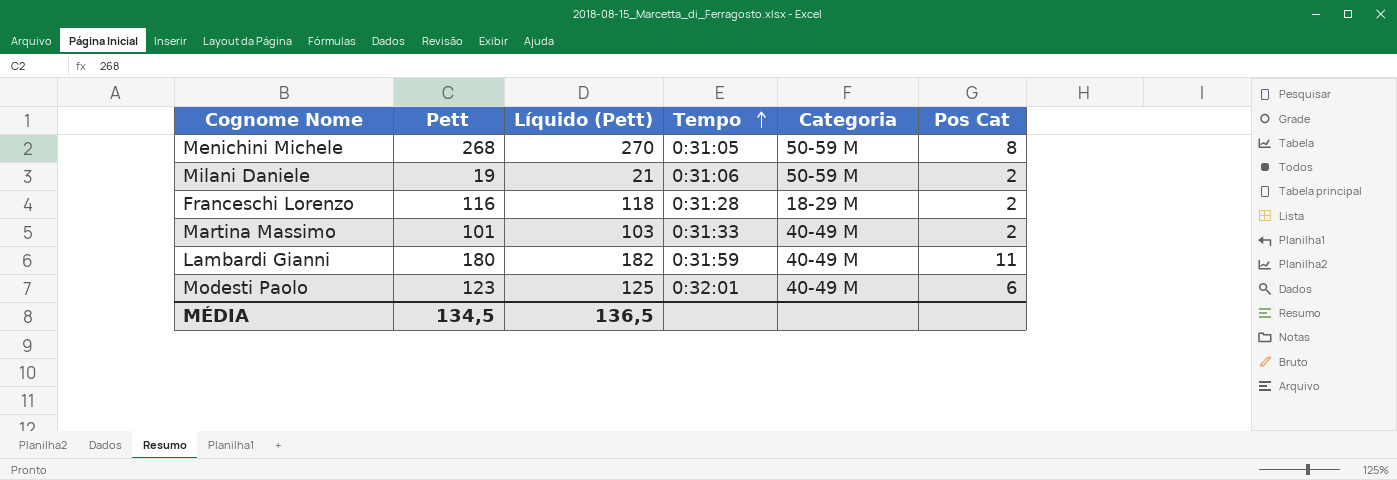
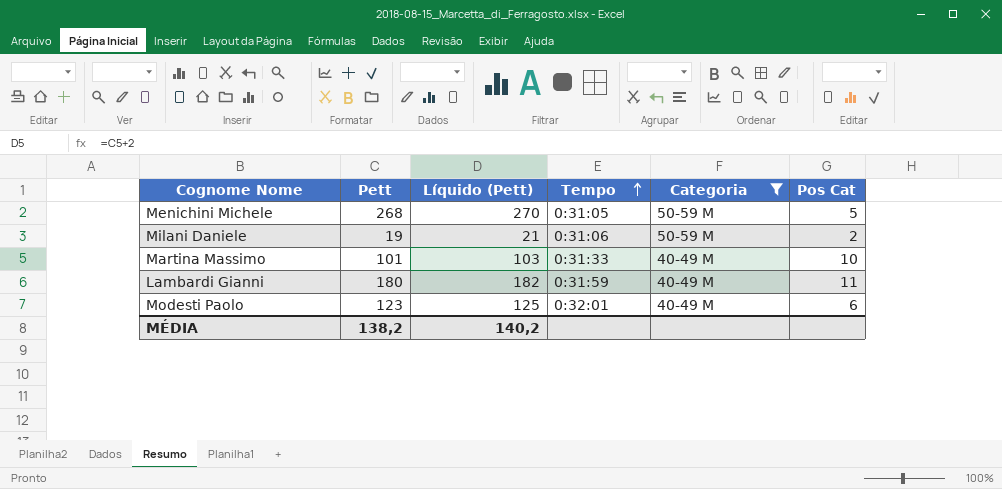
filter: none -> Categoria != 18-29 M
Menichini Michele | Pos Cat: 8 -> 5
Martina Massimo | Pos Cat: 2 -> 10
MÉDIA | Pett: 134,5 -> 138,2
MÉDIA | Líquido (Pett): 136,5 -> 140,2

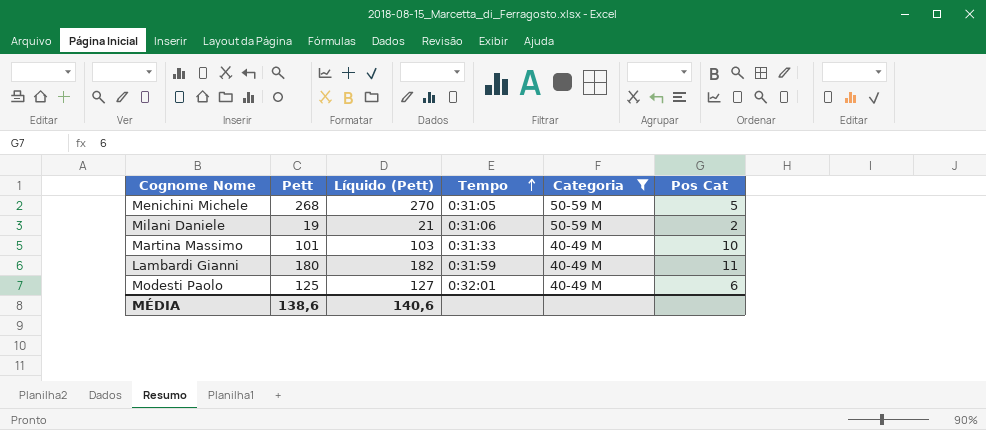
Modesti Paolo | Pett: 123 -> 125
Modesti Paolo | Líquido (Pett): 125 -> 127
MÉDIA | Pett: 138,2 -> 138,6
MÉDIA | Líquido (Pett): 140,2 -> 140,6

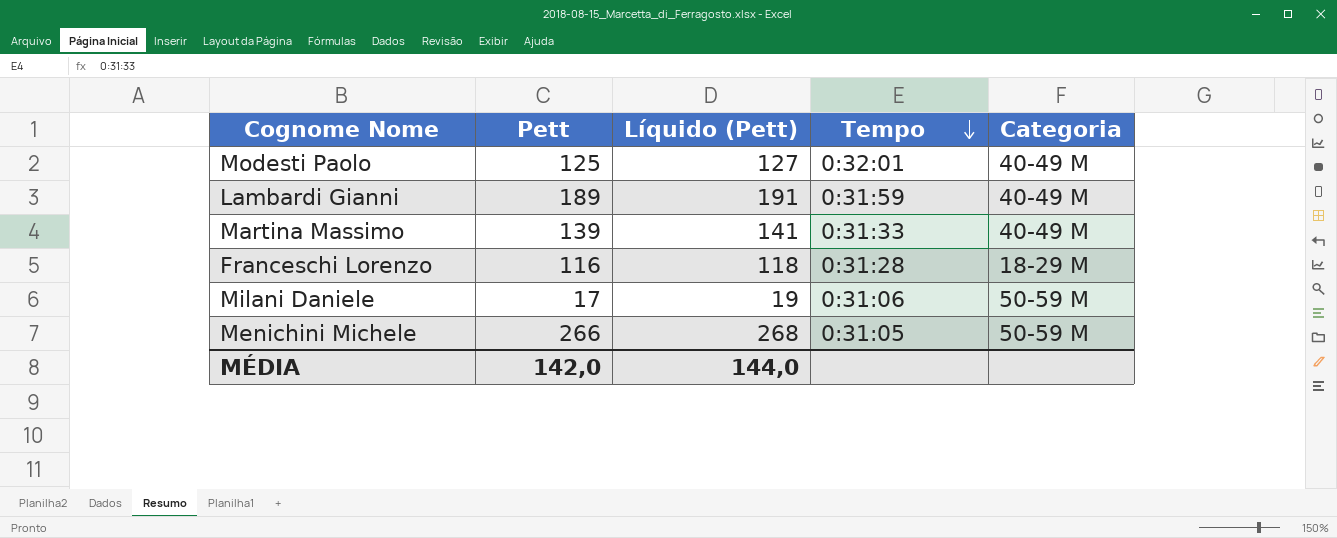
filter: Categoria != 18-29 M -> none
row order: Tempo ascending -> Tempo descending
column Pos Cat | position: 6 -> none
Lambardi Gianni | Pett: 180 -> 189
Lambardi Gianni | Líquido (Pett): 182 -> 191
Martina Massimo | Pett: 101 -> 139
Martina Massimo | Líquido (Pett): 103 -> 141
Milani Daniele | Pett: 19 -> 17
Milani Daniele | Líquido (Pett): 21 -> 19
Menichini Michele | Pett: 268 -> 266
Menichini Michele | Líquido (Pett): 270 -> 268
MÉDIA | Pett: 138,6 -> 142,0
MÉDIA | Líquido (Pett): 140,6 -> 144,0

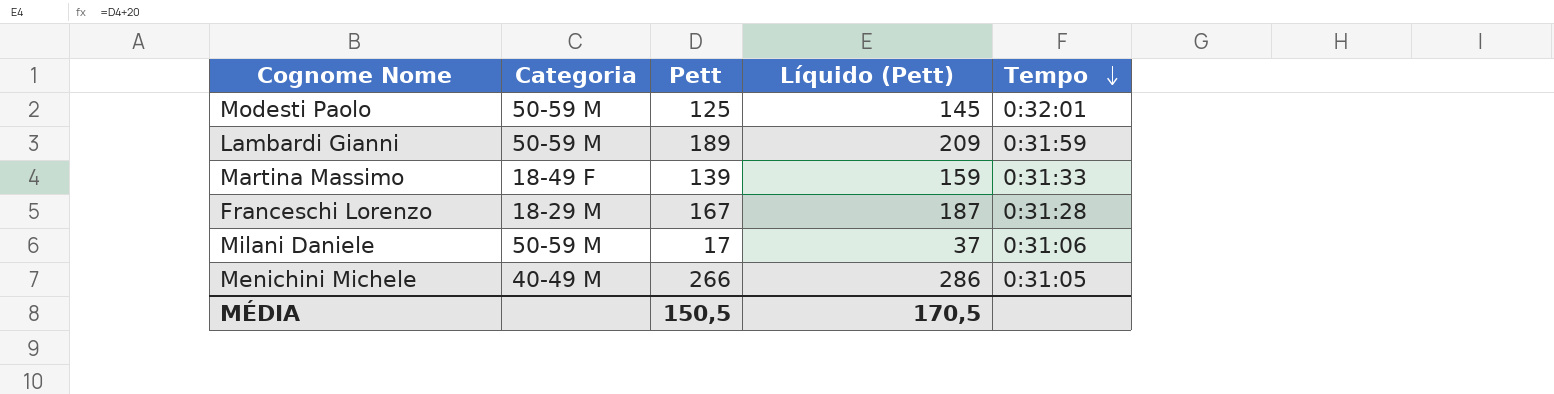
column Categoria | position: 5 -> 2
column Líquido (Pett) | formula: [Pett] + 2 -> [Pett] + 20
Modesti Paolo | Categoria: 40-49 M -> 50-59 M
Lambardi Gianni | Categoria: 40-49 M -> 50-59 M
Martina Massimo | Categoria: 40-49 M -> 18-49 F
Franceschi Lorenzo | Pett: 116 -> 167
Menichini Michele | Categoria: 50-59 M -> 40-49 M
MÉDIA | Pett: 142,0 -> 150,5
MÉDIA | Líquido (Pett): 144,0 -> 170,5

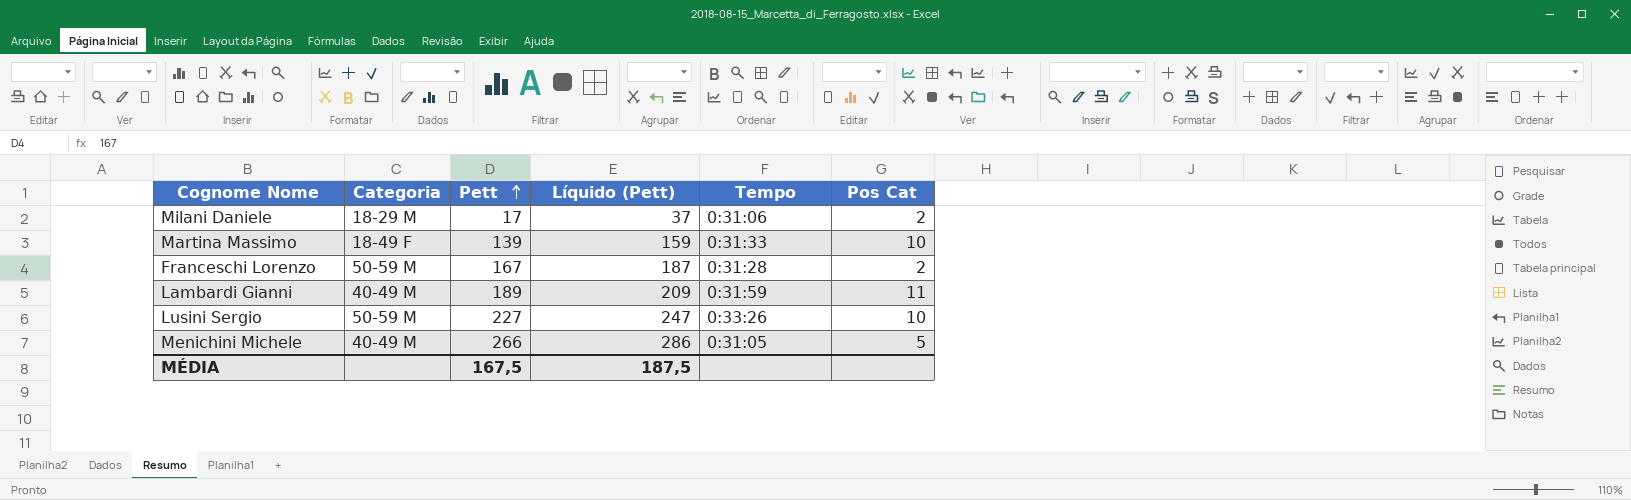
row order: Tempo descending -> Pett ascending
column Pos Cat | position: none -> 6
row Modesti Paolo: 50-59 M | 125 | 145 | 0:32:01 -> none
Milani Daniele | Categoria: 50-59 M -> 18-29 M
Franceschi Lorenzo | Categoria: 18-29 M -> 50-59 M
Lambardi Gianni | Categoria: 50-59 M -> 40-49 M
row Lusini Sergio: none -> 50-59 M | 227 | 247 | 0:33:26 | 10
MÉDIA | Pett: 150,5 -> 167,5
MÉDIA | Líquido (Pett): 170,5 -> 187,5

